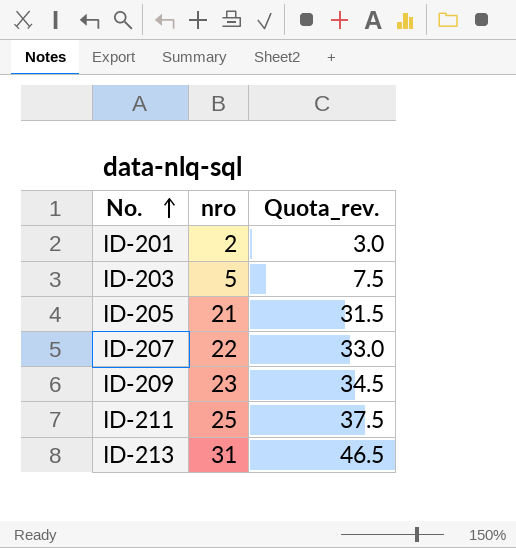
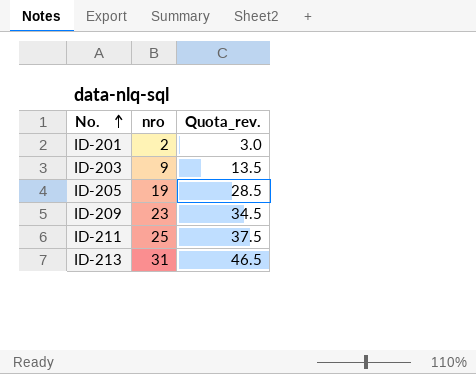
row ID-207: 22 | 33.0 -> none
ID-203 | nro: 5 -> 9
ID-203 | Quota_rev.: 7.5 -> 13.5
ID-205 | nro: 21 -> 19
ID-205 | Quota_rev.: 31.5 -> 28.5

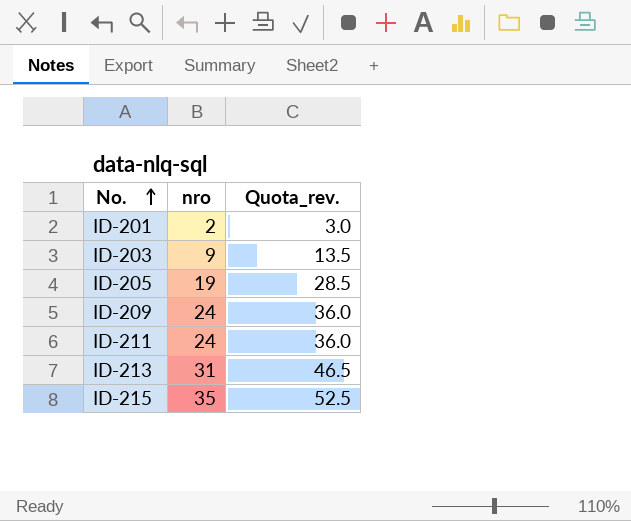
ID-209 | nro: 23 -> 24
ID-209 | Quota_rev.: 34.5 -> 36.0
ID-211 | nro: 25 -> 24
ID-211 | Quota_rev.: 37.5 -> 36.0
row ID-215: none -> 35 | 52.5

